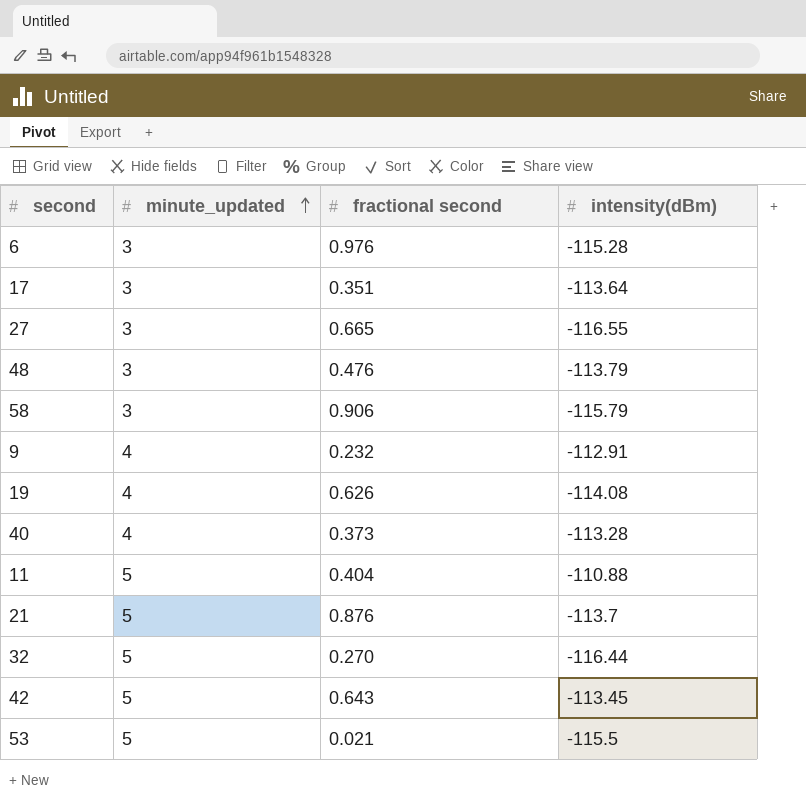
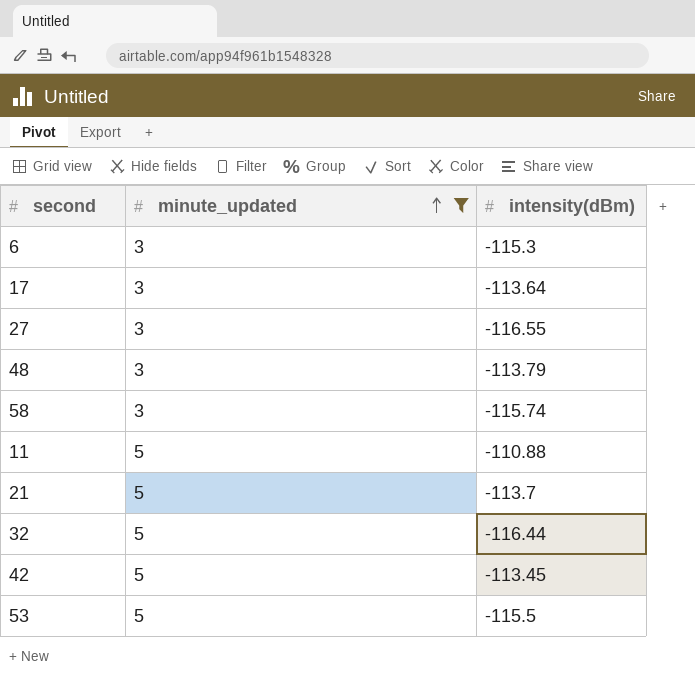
filter: none -> minute_updated != 4
column fractional second | position: 3 -> none
6 | intensity(dBm): -115.28 -> -115.3
58 | intensity(dBm): -115.79 -> -115.74

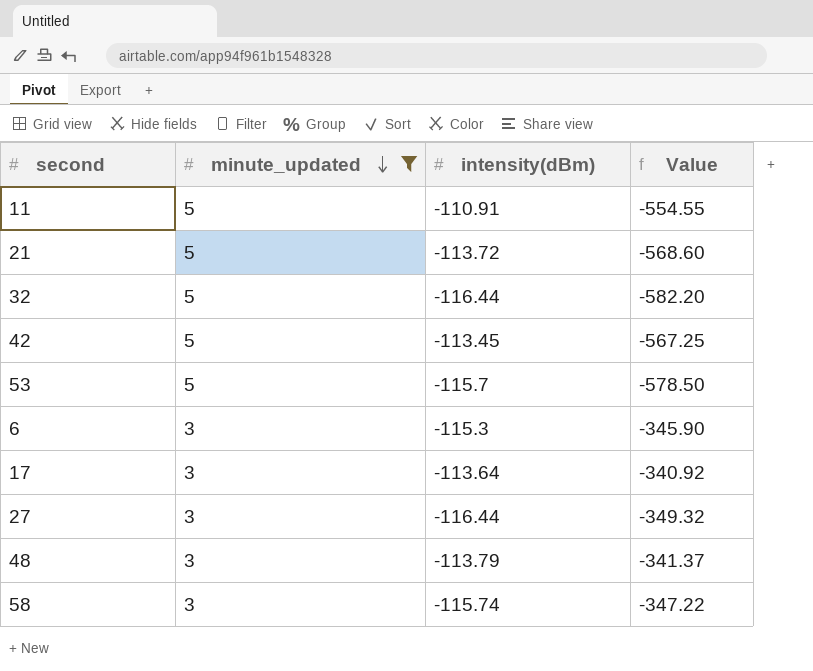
row order: minute_updated ascending -> minute_updated descending
column Value | formula: none -> [minute_updated] * [intensity(dBm)]
11 | intensity(dBm): -110.88 -> -110.91
21 | intensity(dBm): -113.7 -> -113.72
53 | intensity(dBm): -115.5 -> -115.7
27 | intensity(dBm): -116.55 -> -116.44

